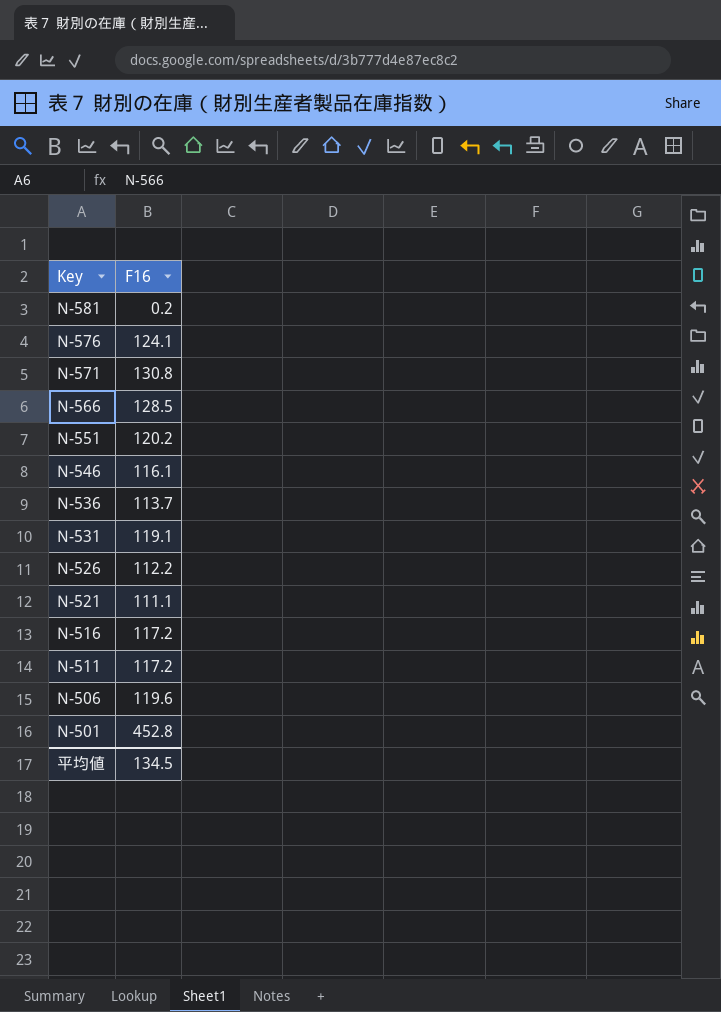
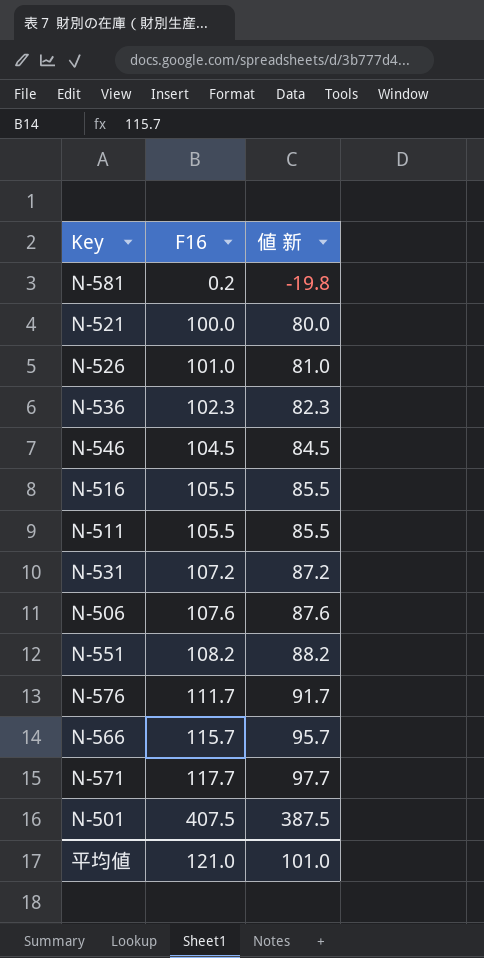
row order: Key descending -> F16 ascending
column 値 新 | formula: none -> [F16] - 20
N-521 | F16: 111.1 -> 100.0
N-526 | F16: 112.2 -> 101.0
N-536 | F16: 113.7 -> 102.3
N-546 | F16: 116.1 -> 104.5
N-516 | F16: 117.2 -> 105.5
N-511 | F16: 117.2 -> 105.5
N-531 | F16: 119.1 -> 107.2
N-506 | F16: 119.6 -> 107.6
N-551 | F16: 120.2 -> 108.2
N-576 | F16: 124.1 -> 111.7
N-566 | F16: 128.5 -> 115.7
N-571 | F16: 130.8 -> 117.7
N-501 | F16: 452.8 -> 407.5
平均値 | F16: 134.5 -> 121.0

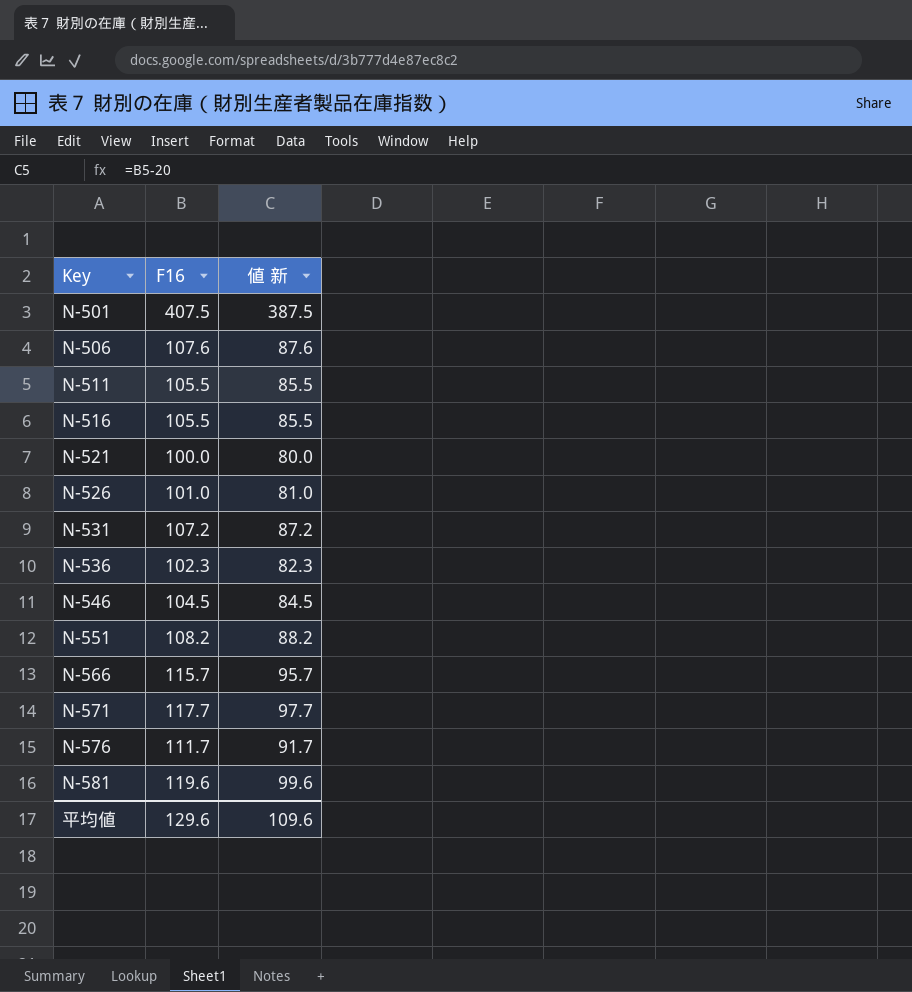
row order: F16 ascending -> Key ascending
N-581 | F16: 0.2 -> 119.6
N-581 | 値 新: -19.8 -> 99.6
平均値 | F16: 121.0 -> 129.6
平均値 | 値 新: 101.0 -> 109.6

